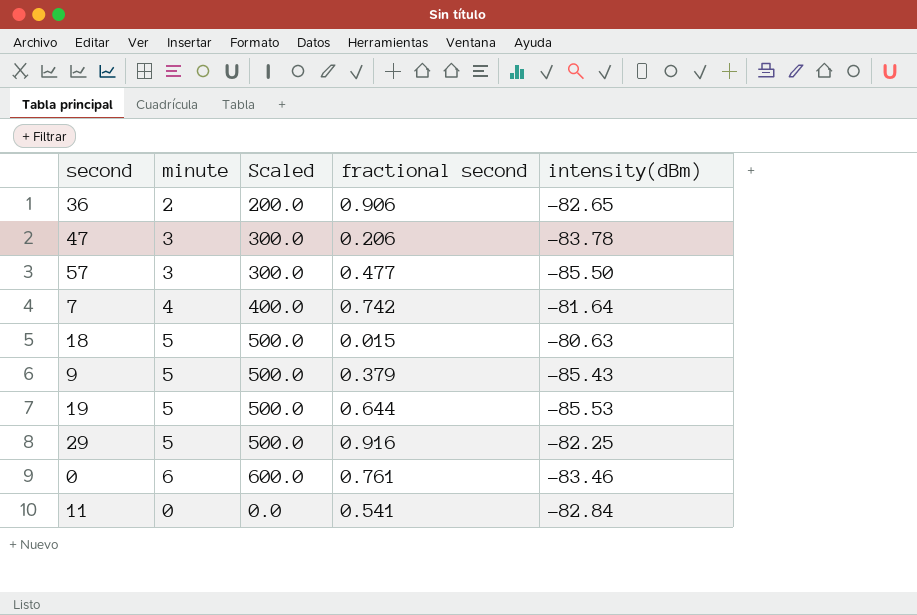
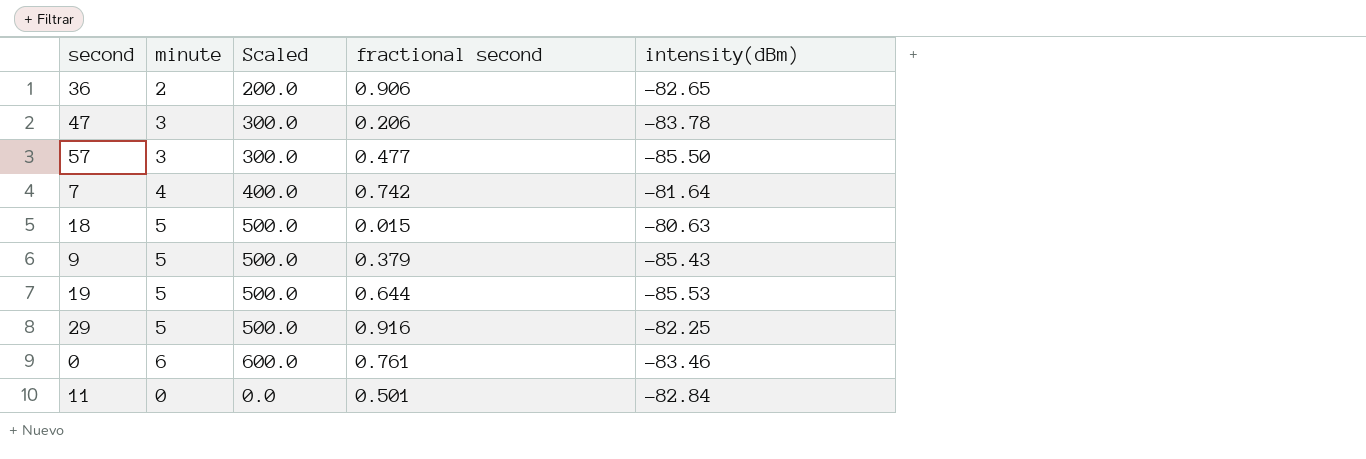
11 | fractional second: 0.541 -> 0.501

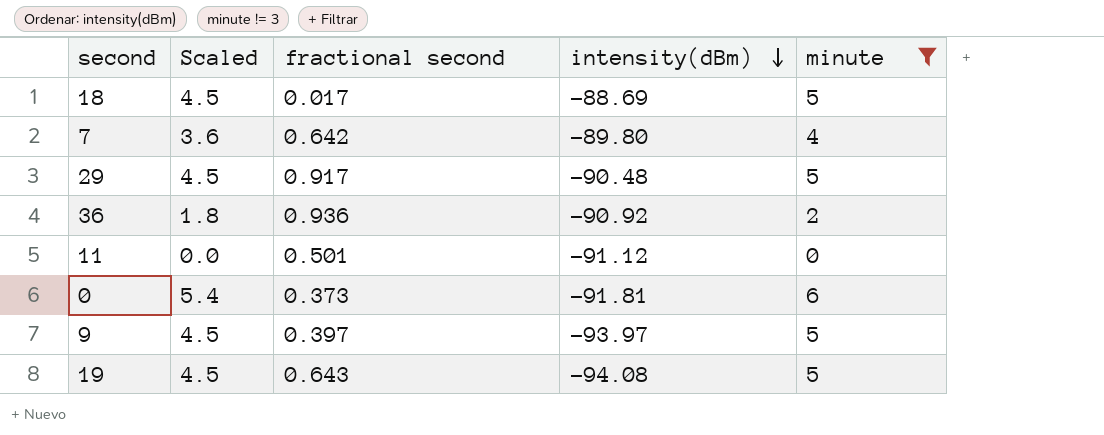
filter: none -> minute != 3
row order: none -> intensity(dBm) descending
column Scaled | formula: [minute] * 100 -> [minute] * 0.9
column minute | position: 2 -> 5
18 | fractional second: 0.015 -> 0.017
18 | intensity(dBm): -80.63 -> -88.69
7 | fractional second: 0.742 -> 0.642
7 | intensity(dBm): -81.64 -> -89.80
29 | fractional second: 0.916 -> 0.917
29 | intensity(dBm): -82.25 -> -90.48
36 | fractional second: 0.906 -> 0.936
36 | intensity(dBm): -82.65 -> -90.92
11 | intensity(dBm): -82.84 -> -91.12
0 | fractional second: 0.761 -> 0.373
0 | intensity(dBm): -83.46 -> -91.81
9 | fractional second: 0.379 -> 0.397
9 | intensity(dBm): -85.43 -> -93.97
19 | fractional second: 0.644 -> 0.643
19 | intensity(dBm): -85.53 -> -94.08

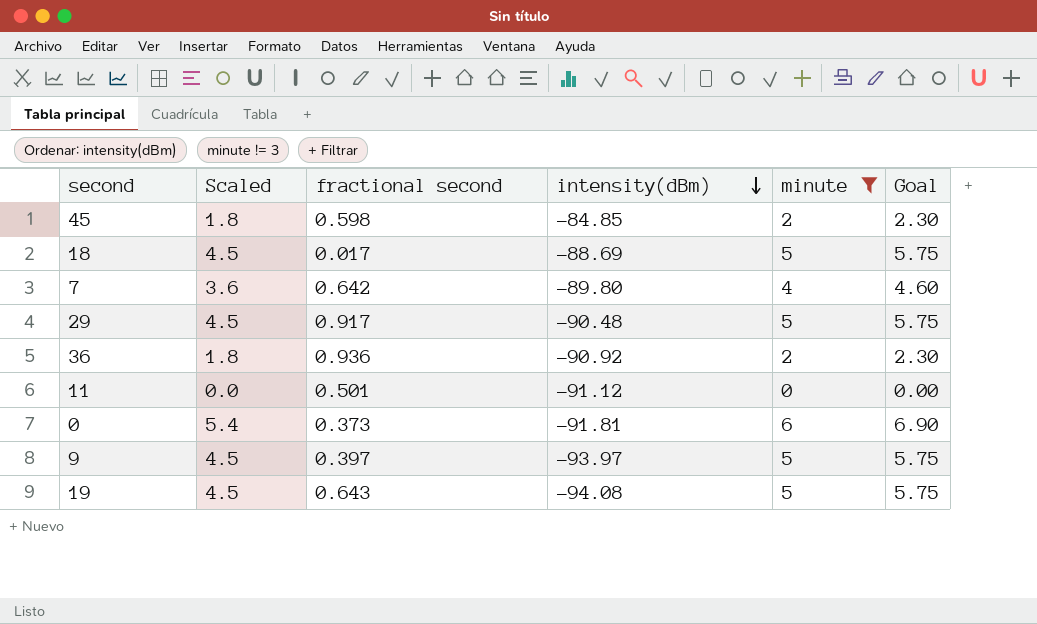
column Goal | formula: none -> [minute] * 1.15
row 45: none -> 1.8 | 0.598 | -84.85 | 2 | 2.30

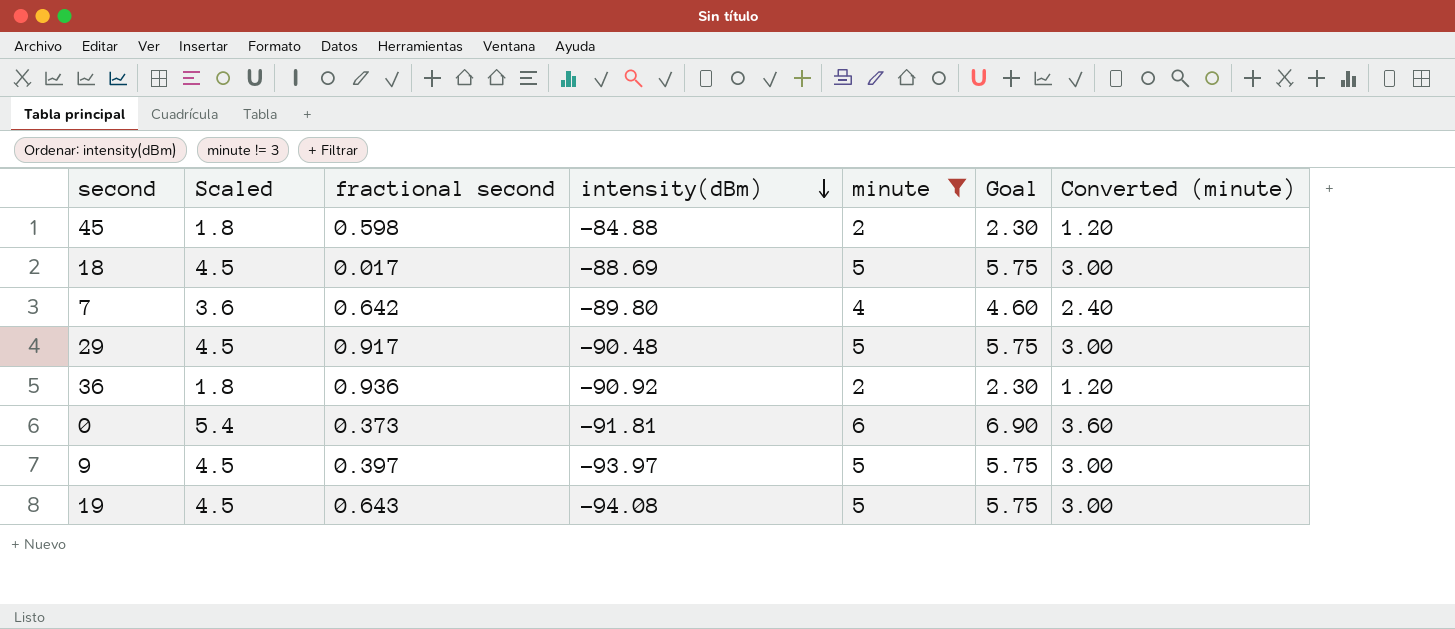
column Converted (minute) | formula: none -> [minute] * 0.6
row 11: 0.0 | 0.501 | -91.12 | 0 | 0.00 -> none
45 | intensity(dBm): -84.85 -> -84.88

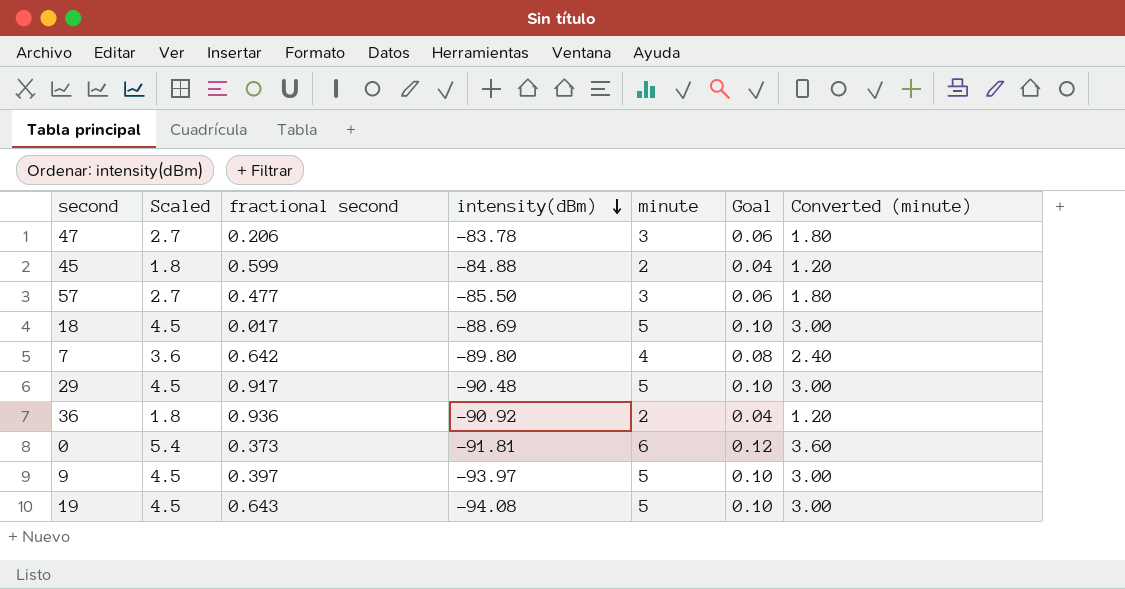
filter: minute != 3 -> none
column Goal | formula: [minute] * 1.15 -> [minute] * 0.02
45 | fractional second: 0.598 -> 0.599

